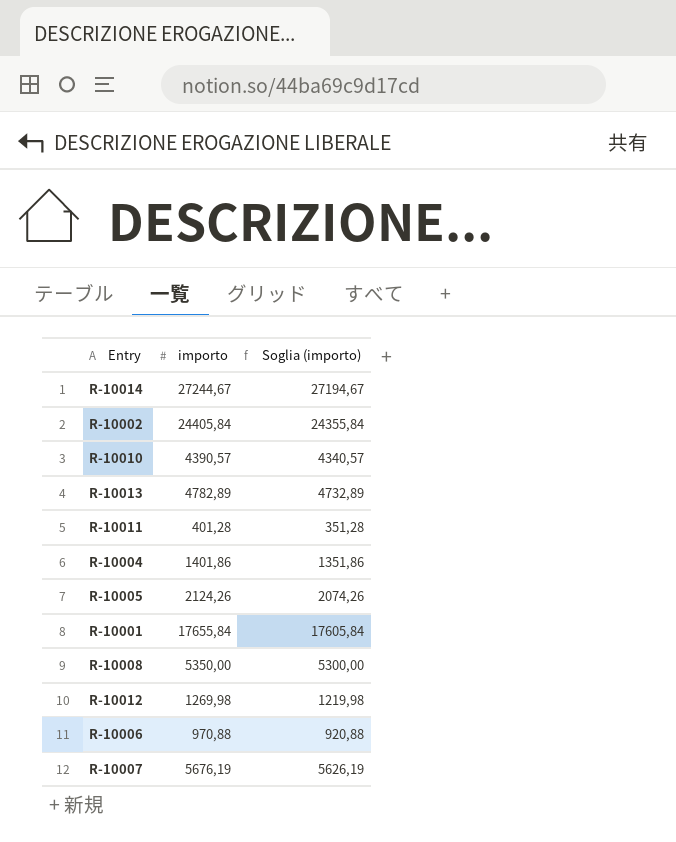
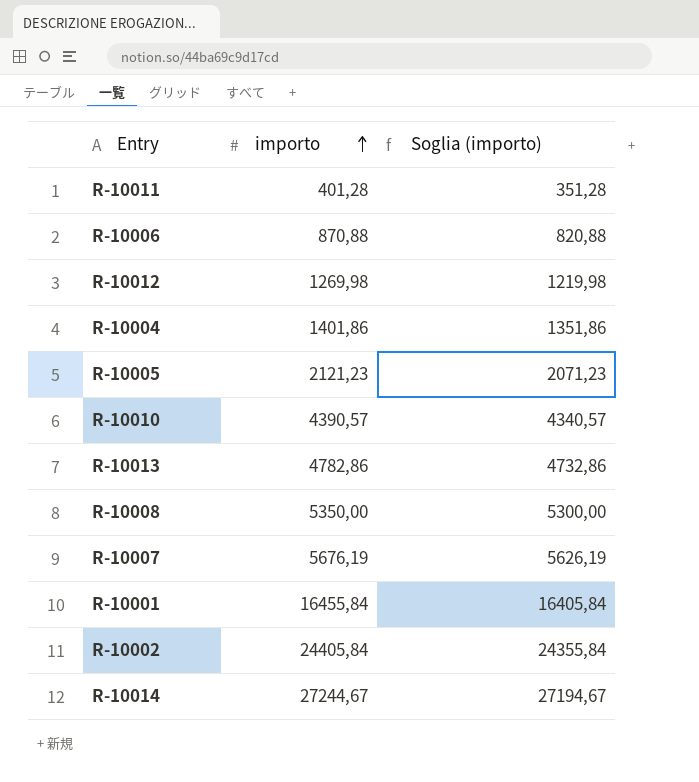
row order: none -> importo ascending
R-10006 | importo: 970,88 -> 870,88
R-10006 | Soglia (importo): 920,88 -> 820,88
R-10005 | importo: 2124,26 -> 2121,23
R-10005 | Soglia (importo): 2074,26 -> 2071,23
R-10013 | importo: 4782,89 -> 4782,86
R-10013 | Soglia (importo): 4732,89 -> 4732,86
R-10001 | importo: 17655,84 -> 16455,84
R-10001 | Soglia (importo): 17605,84 -> 16405,84

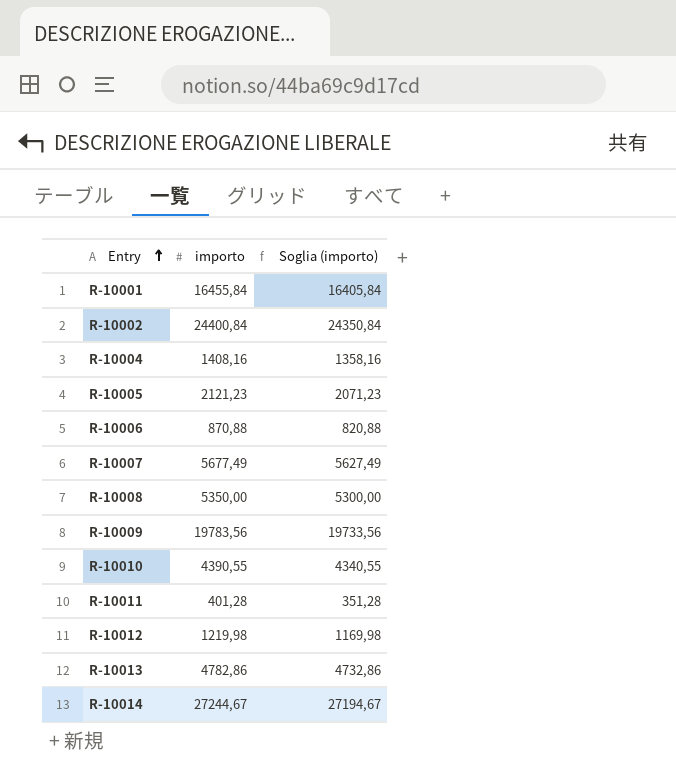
row order: importo ascending -> Entry ascending
R-10002 | importo: 24405,84 -> 24400,84
R-10002 | Soglia (importo): 24355,84 -> 24350,84
R-10004 | importo: 1401,86 -> 1408,16
R-10004 | Soglia (importo): 1351,86 -> 1358,16
R-10007 | importo: 5676,19 -> 5677,49
R-10007 | Soglia (importo): 5626,19 -> 5627,49
row R-10009: none -> 19783,56 | 19733,56
R-10010 | importo: 4390,57 -> 4390,55
R-10010 | Soglia (importo): 4340,57 -> 4340,55
R-10012 | importo: 1269,98 -> 1219,98
R-10012 | Soglia (importo): 1219,98 -> 1169,98

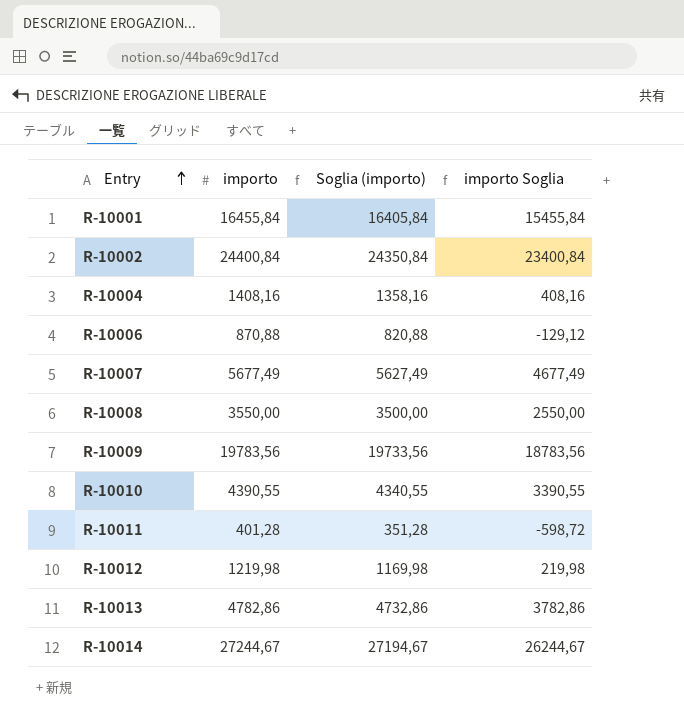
column importo Soglia | formula: none -> [importo] - 1000
row R-10005: 2121,23 | 2071,23 -> none
R-10008 | importo: 5350,00 -> 3550,00
R-10008 | Soglia (importo): 5300,00 -> 3500,00

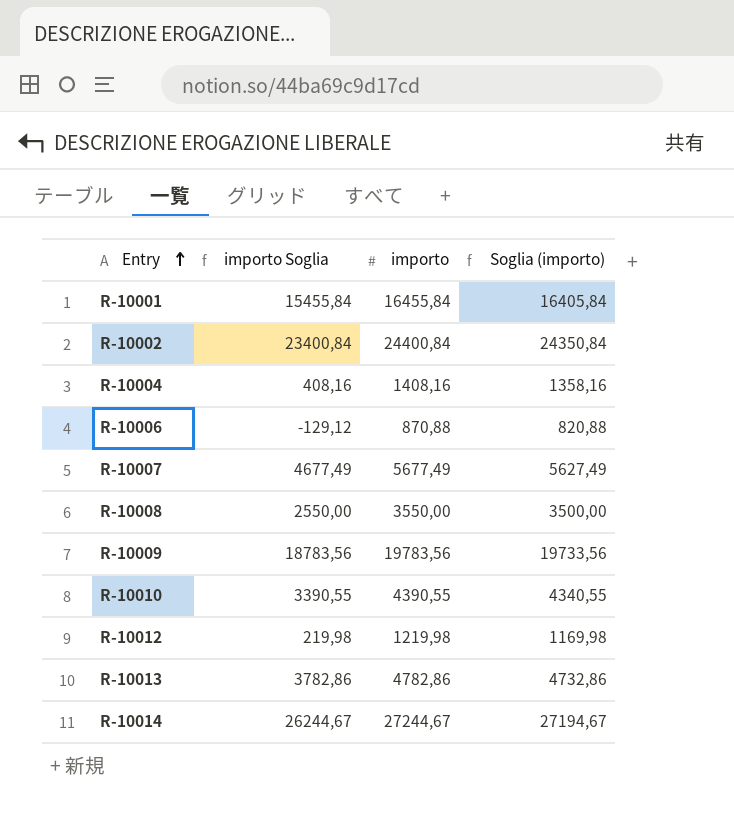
column importo Soglia | position: 4 -> 2
row R-10011: 401,28 | 351,28 | -598,72 -> none

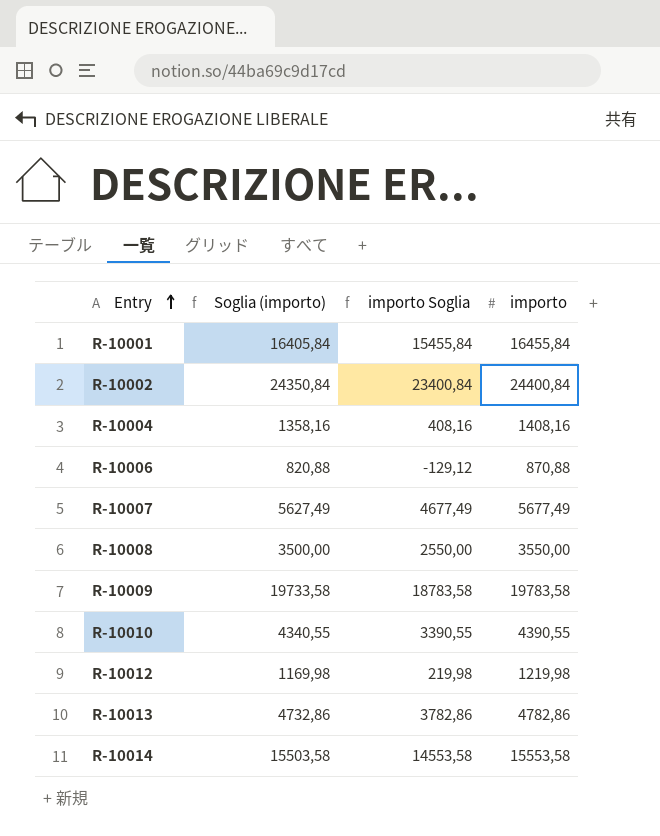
column Soglia (importo) | position: 4 -> 2
R-10009 | Soglia (importo): 19733,56 -> 19733,58
R-10009 | importo Soglia: 18783,56 -> 18783,58
R-10009 | importo: 19783,56 -> 19783,58
R-10014 | Soglia (importo): 27194,67 -> 15503,58
R-10014 | importo Soglia: 26244,67 -> 14553,58
R-10014 | importo: 27244,67 -> 15553,58

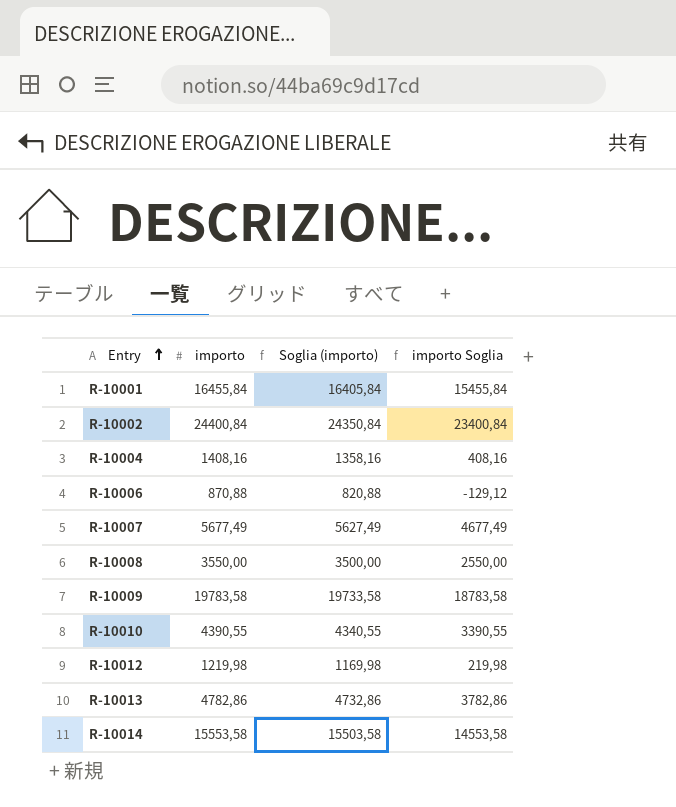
column importo | position: 4 -> 2

